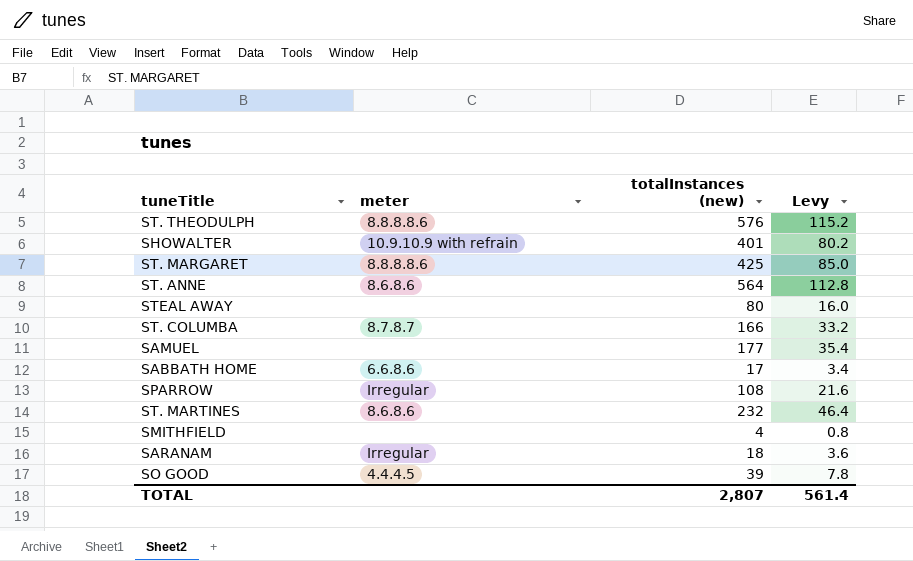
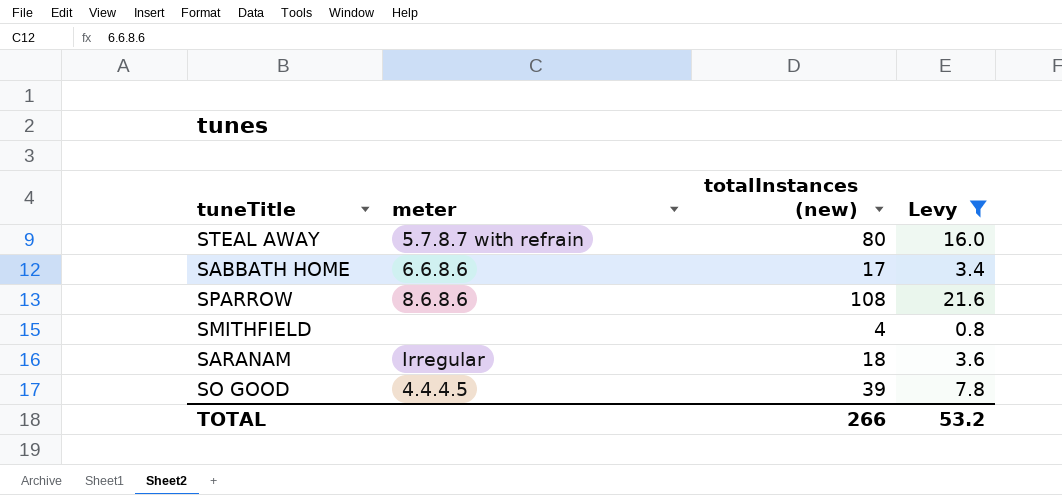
filter: none -> Levy <= 21.6
STEAL AWAY | meter: none -> 5.7.8.7 with refrain
SPARROW | meter: Irregular -> 8.6.8.6
TOTAL | totalInstances (new): 2,807 -> 266
TOTAL | Levy: 561.4 -> 53.2

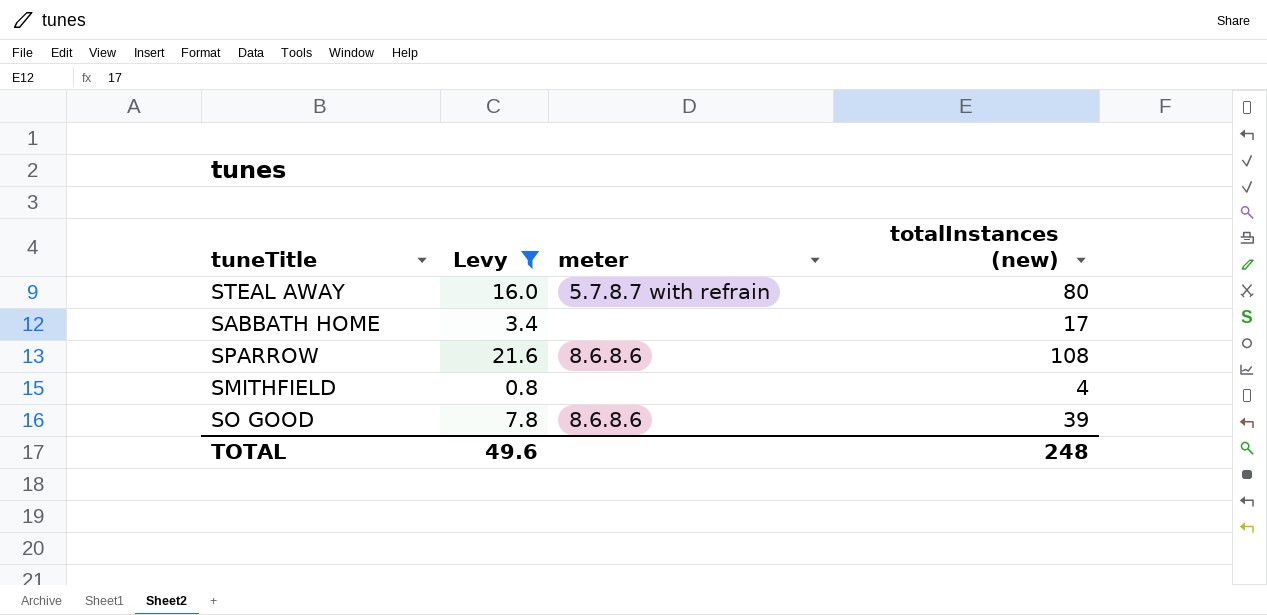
column Levy | position: 4 -> 2
row SARANAM: Irregular | 18 | 3.6 -> none
SABBATH HOME | meter: 6.6.8.6 -> none
SO GOOD | meter: 4.4.4.5 -> 8.6.8.6
TOTAL | Levy: 53.2 -> 49.6
TOTAL | totalInstances (new): 266 -> 248

